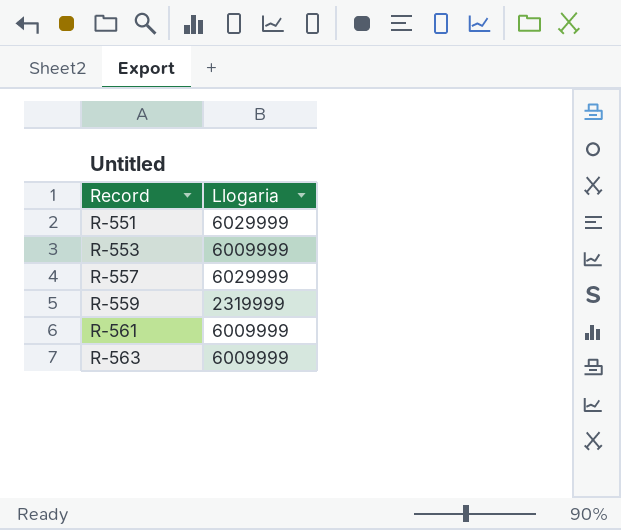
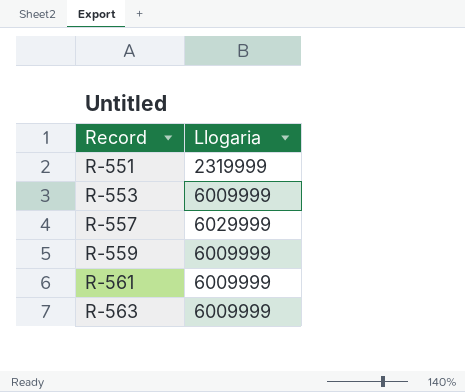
R-551 | Llogaria: 6029999 -> 2319999
R-559 | Llogaria: 2319999 -> 6009999

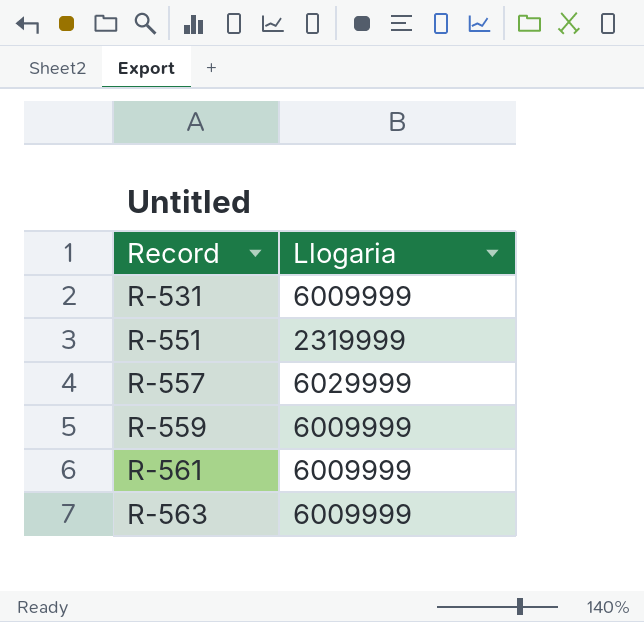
row R-553: 6009999 -> none
row R-531: none -> 6009999

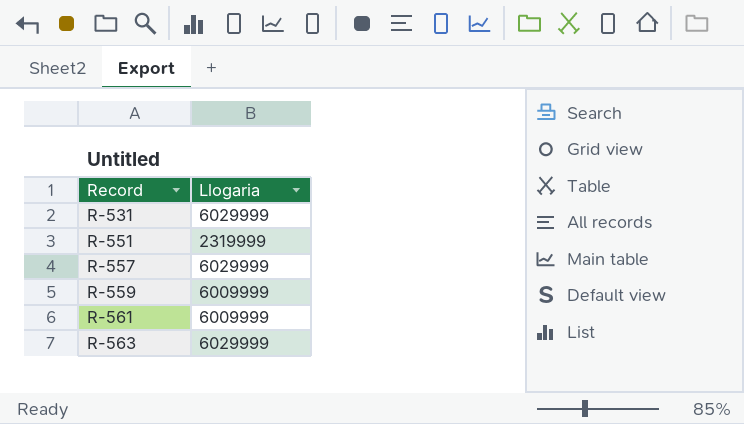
R-531 | Llogaria: 6009999 -> 6029999
R-563 | Llogaria: 6009999 -> 6029999

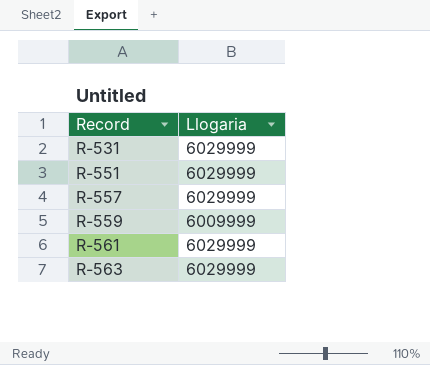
R-551 | Llogaria: 2319999 -> 6029999
R-561 | Llogaria: 6009999 -> 6029999

